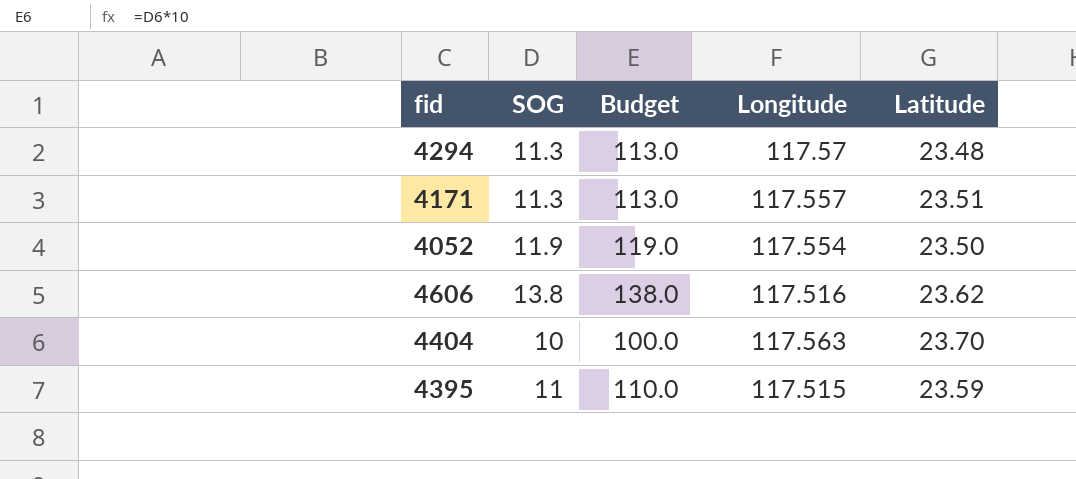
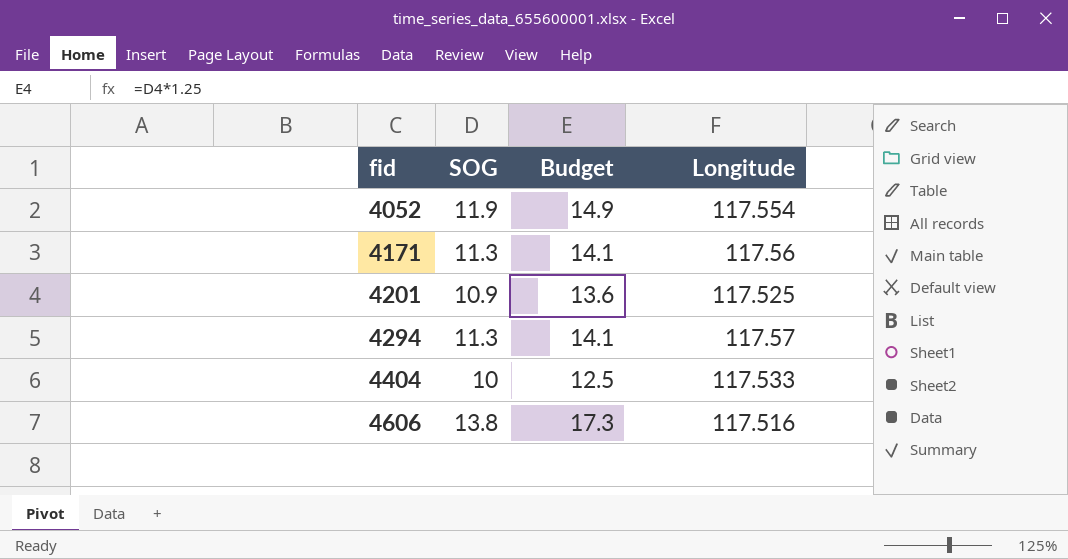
row order: none -> fid ascending
column Latitude | position: 5 -> none
column Budget | formula: [SOG] * 10 -> [SOG] * 1.25
row 4395: 11 | 110.0 | 117.515 | 23.59 -> none
4171 | Longitude: 117.557 -> 117.56
row 4201: none -> 10.9 | 13.6 | 117.525
4404 | Longitude: 117.563 -> 117.533

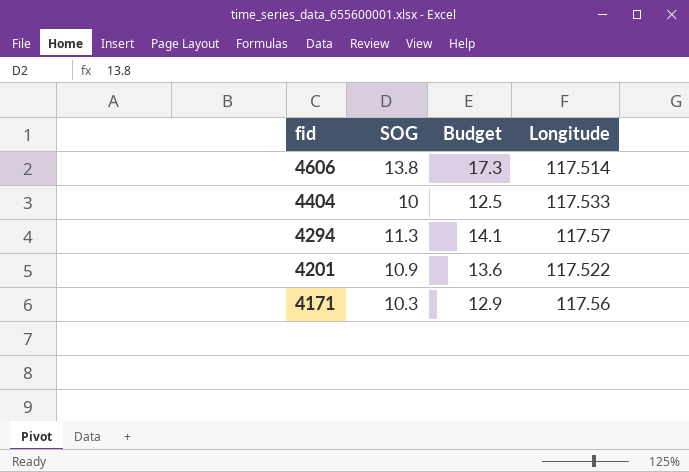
row order: fid ascending -> fid descending
row 4052: 11.9 | 14.9 | 117.554 -> none
4606 | Longitude: 117.516 -> 117.514
4201 | Longitude: 117.525 -> 117.522
4171 | SOG: 11.3 -> 10.3
4171 | Budget: 14.1 -> 12.9

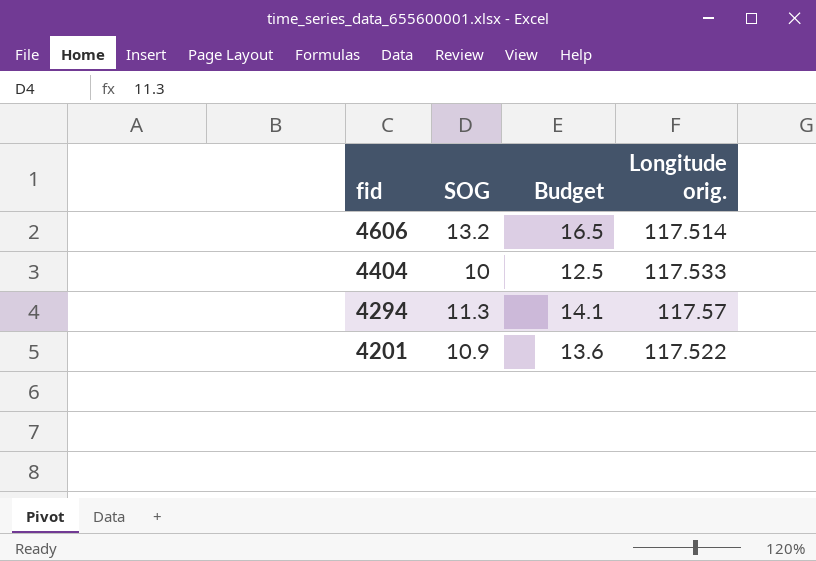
column name: Longitude -> Longitude orig.
row 4171: 10.3 | 12.9 | 117.56 -> none
4606 | SOG: 13.8 -> 13.2
4606 | Budget: 17.3 -> 16.5

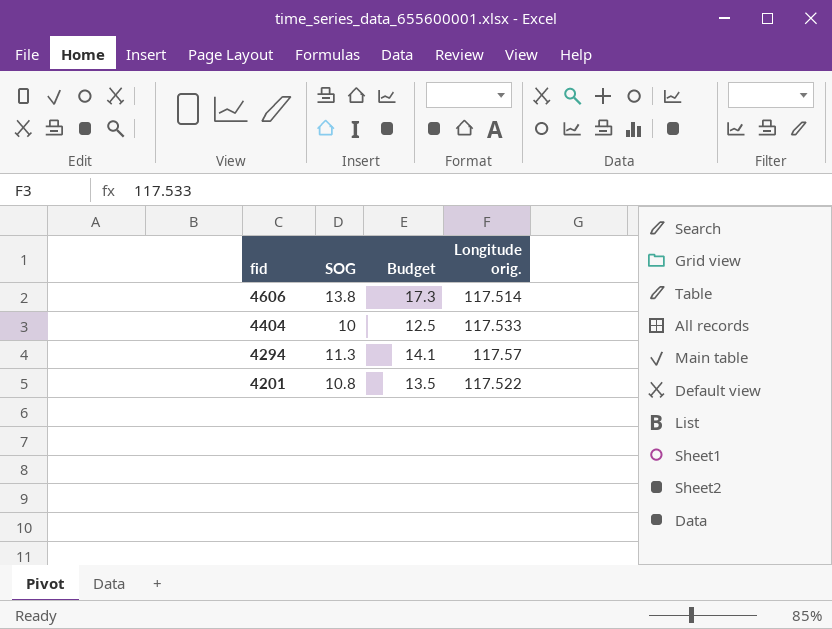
4606 | SOG: 13.2 -> 13.8
4606 | Budget: 16.5 -> 17.3
4201 | SOG: 10.9 -> 10.8
4201 | Budget: 13.6 -> 13.5

